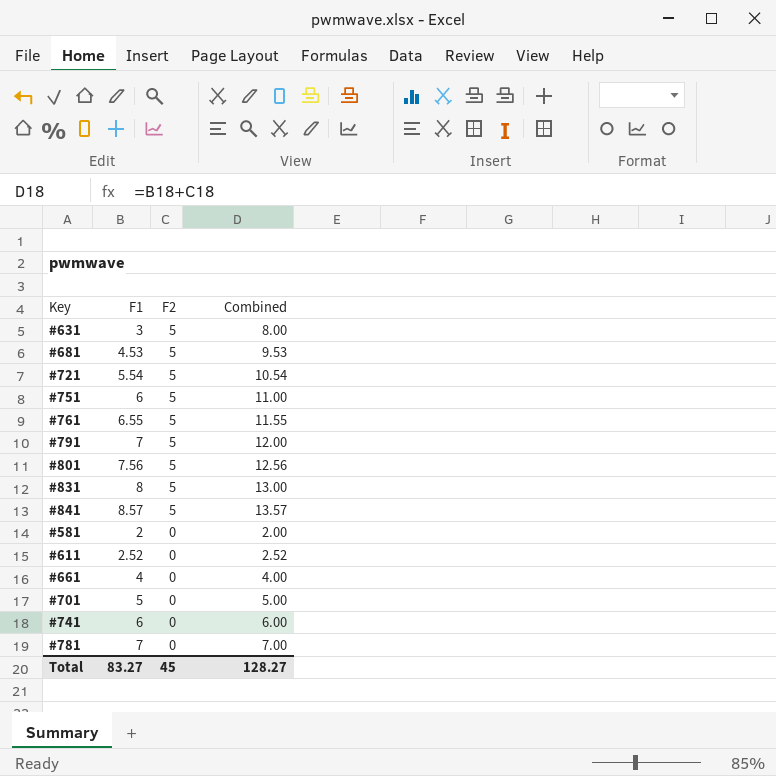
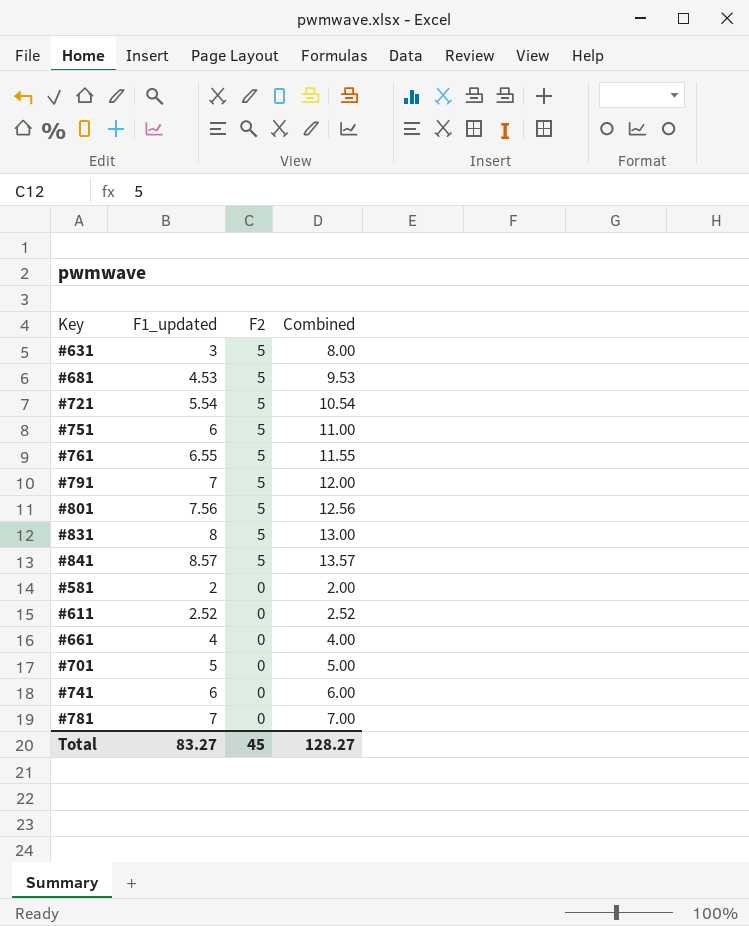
column name: F1 -> F1_updated

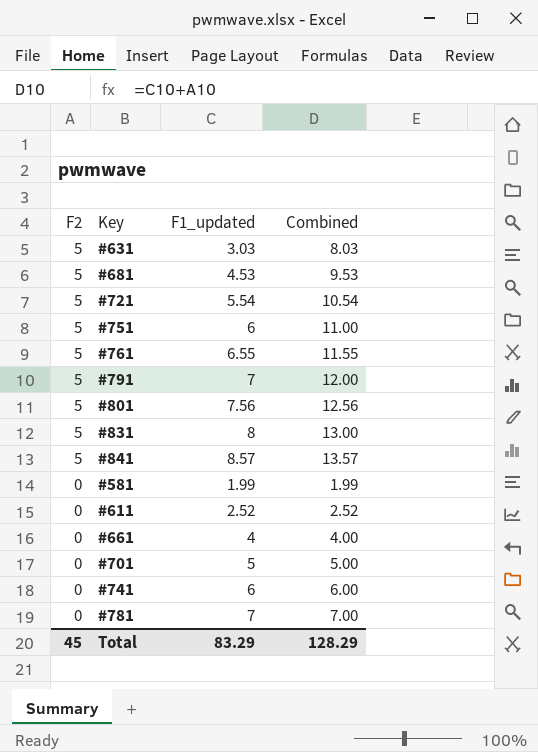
column F2 | position: 3 -> 1
#631 | F1_updated: 3 -> 3.03
#631 | Combined: 8.00 -> 8.03
#581 | F1_updated: 2 -> 1.99
#581 | Combined: 2.00 -> 1.99
Total | F1_updated: 83.27 -> 83.29
Total | Combined: 128.27 -> 128.29

